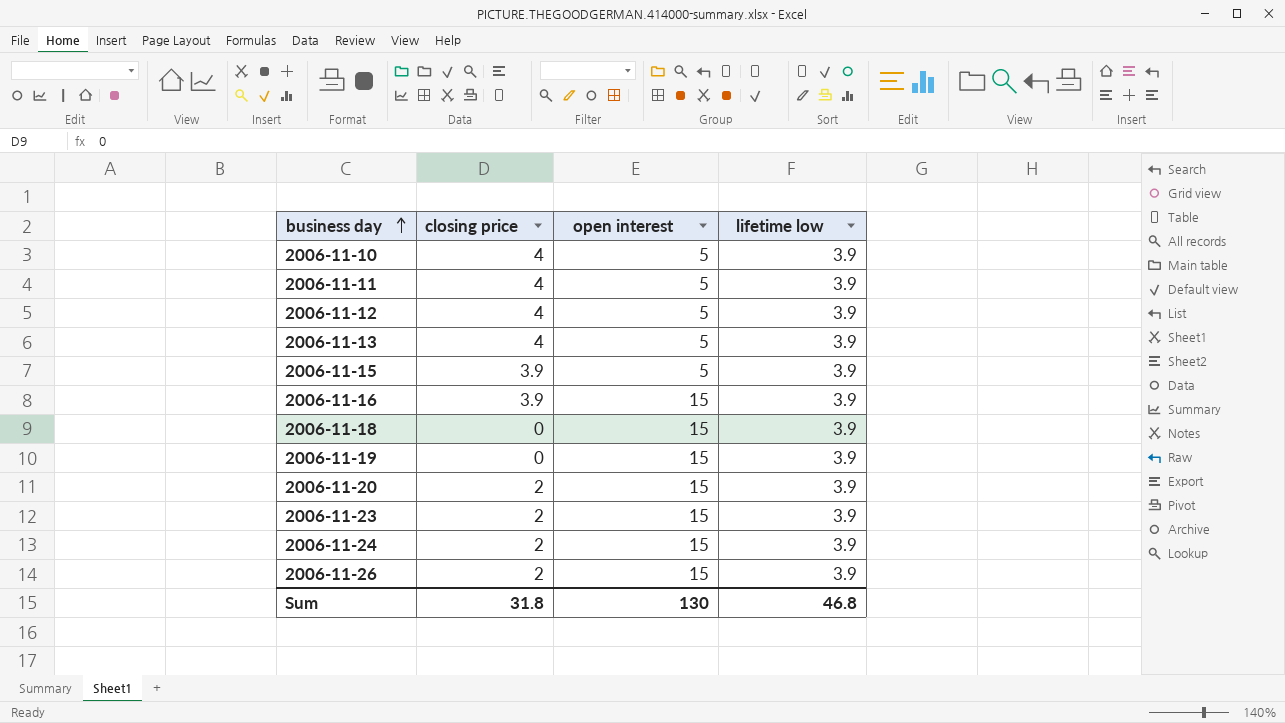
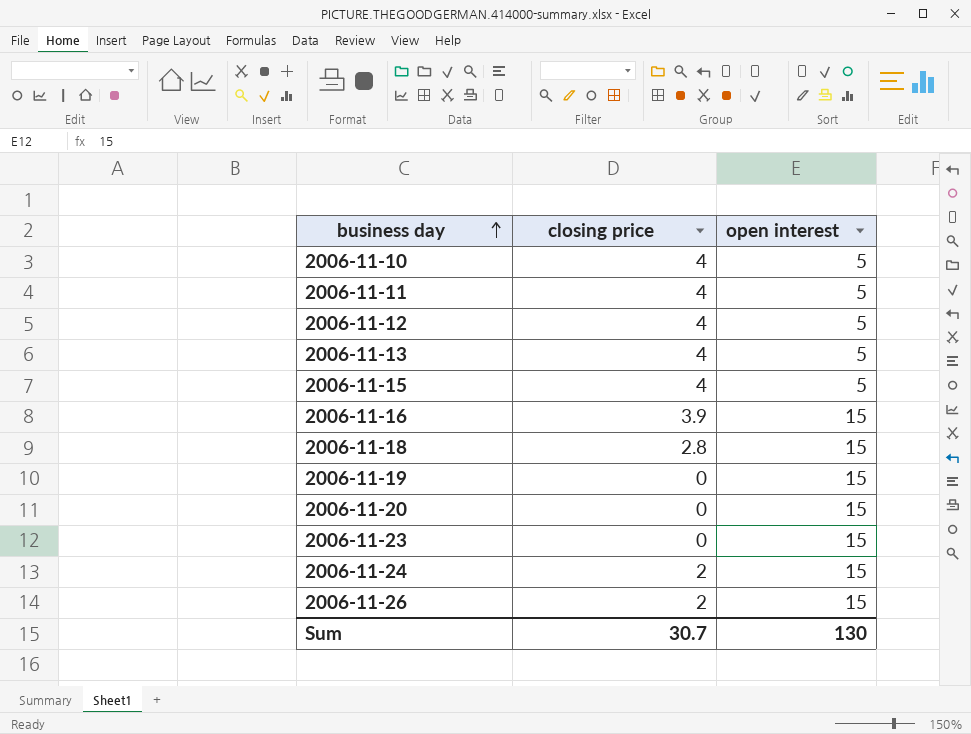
column lifetime low | position: 4 -> none
2006-11-15 | closing price: 3.9 -> 4
2006-11-18 | closing price: 0 -> 2.8
2006-11-20 | closing price: 2 -> 0
2006-11-23 | closing price: 2 -> 0
Sum | closing price: 31.8 -> 30.7

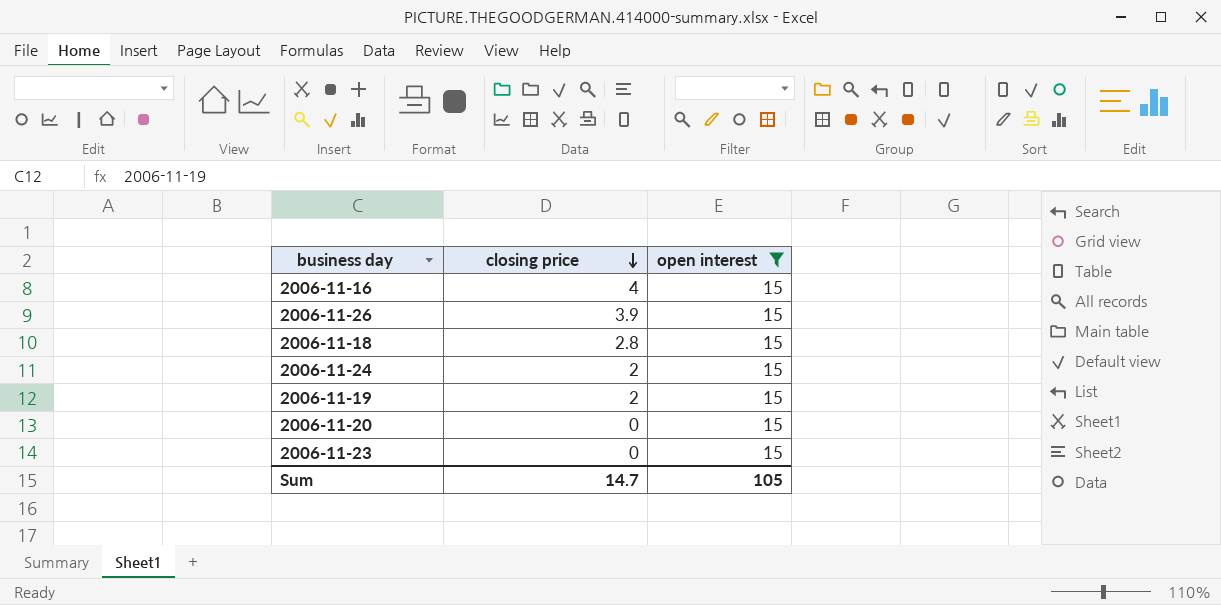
filter: none -> open interest = 15
row order: business day ascending -> closing price descending
2006-11-16 | closing price: 3.9 -> 4
2006-11-26 | closing price: 2 -> 3.9
2006-11-19 | closing price: 0 -> 2
Sum | closing price: 30.7 -> 14.7
Sum | open interest: 130 -> 105

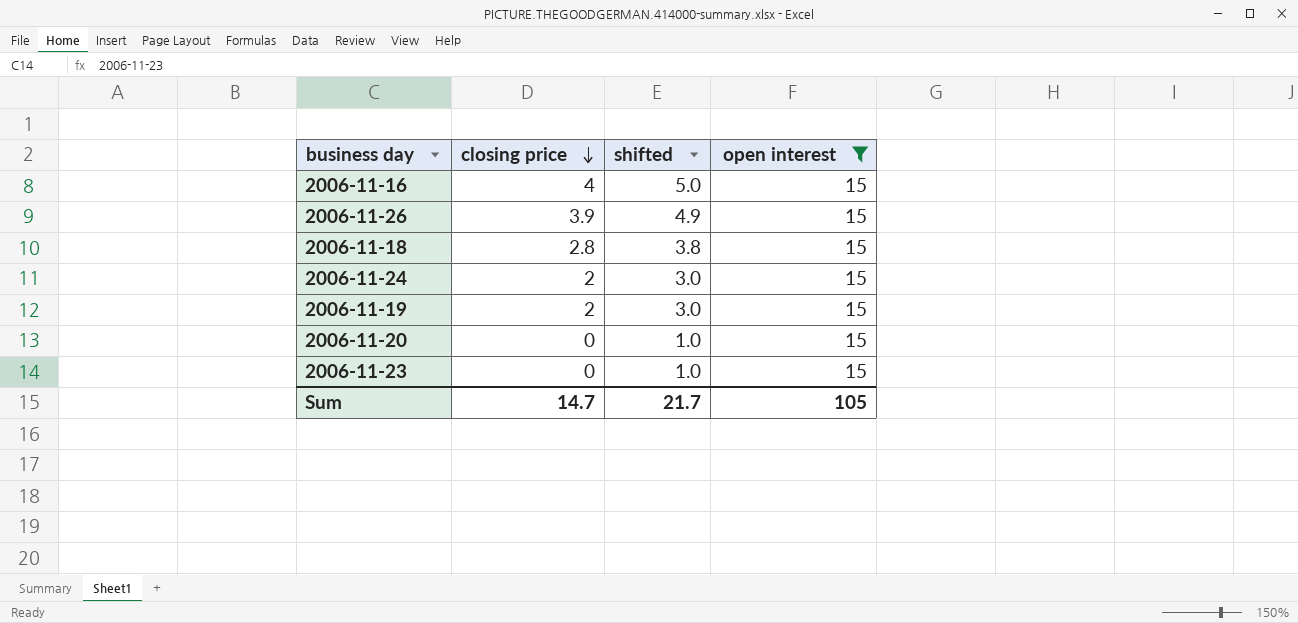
column shifted | formula: none -> [closing price] + 1

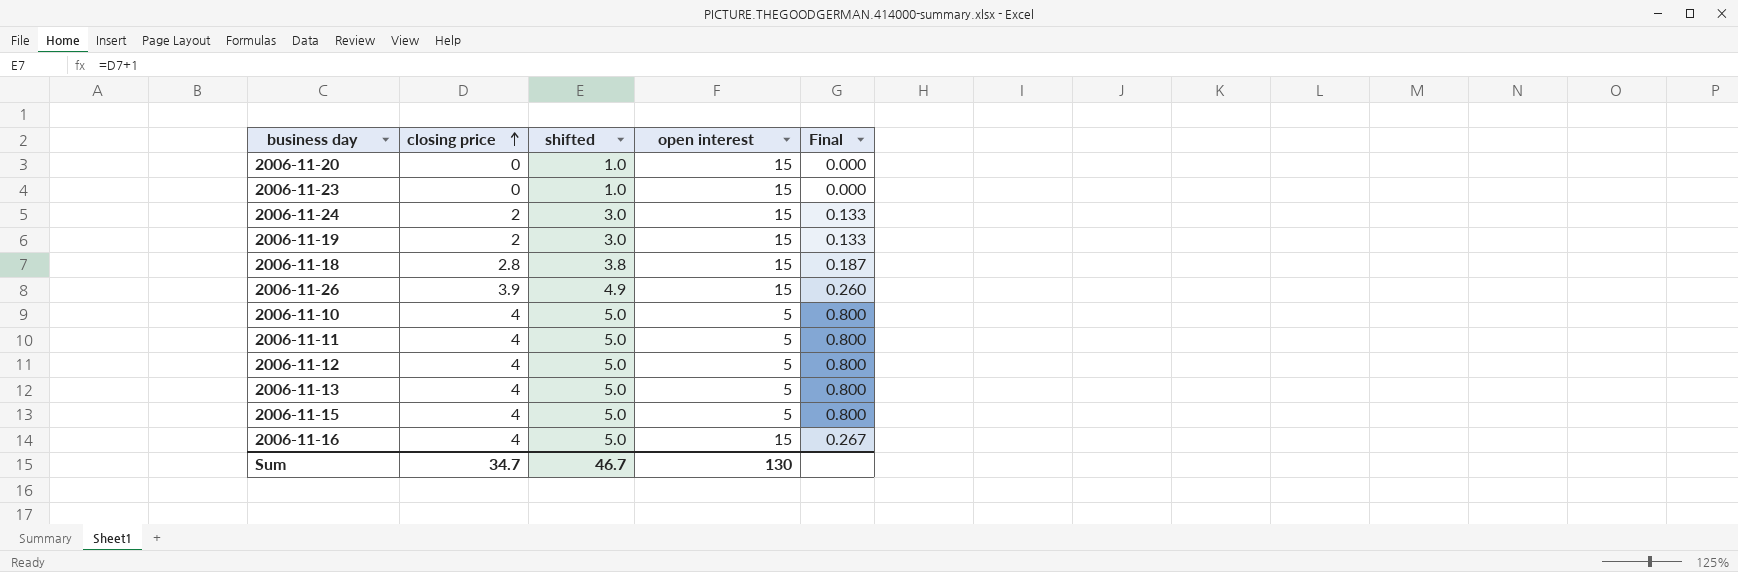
filter: open interest = 15 -> none
row order: closing price descending -> closing price ascending
column Final | formula: none -> [closing price] / [open interest]
Sum | closing price: 14.7 -> 34.7
Sum | shifted: 21.7 -> 46.7
Sum | open interest: 105 -> 130

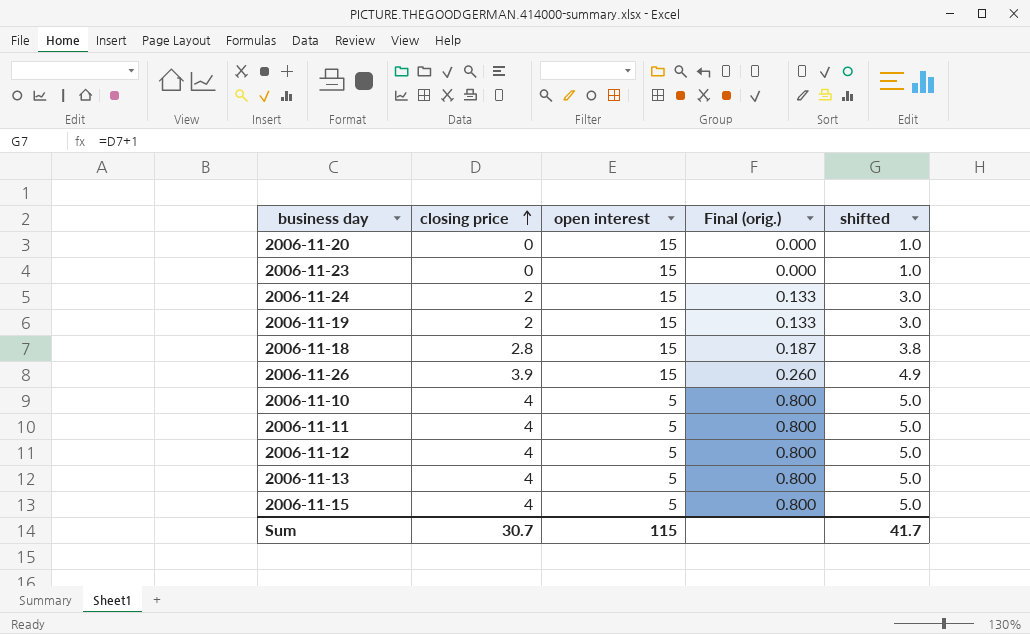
column name: Final -> Final (orig.)
column shifted | position: 3 -> 5
row 2006-11-16: 4 | 5.0 | 15 | 0.267 -> none
Sum | closing price: 34.7 -> 30.7
Sum | open interest: 130 -> 115
Sum | shifted: 46.7 -> 41.7

